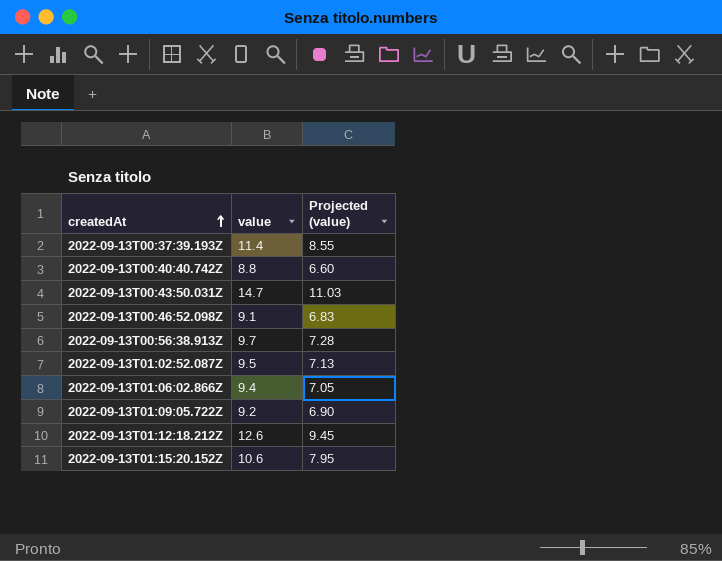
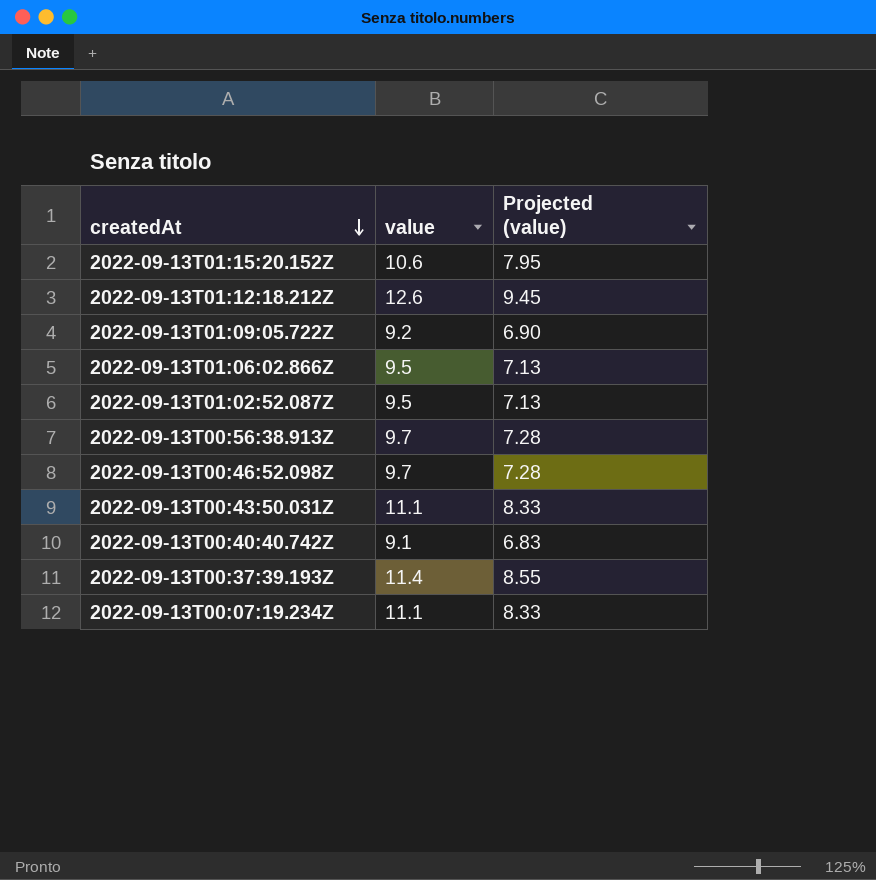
row order: createdAt ascending -> createdAt descending
2022-09-13T01:06:02.866Z | value: 9.4 -> 9.5
2022-09-13T01:06:02.866Z | Projected (value): 7.05 -> 7.13
2022-09-13T00:46:52.098Z | value: 9.1 -> 9.7
2022-09-13T00:46:52.098Z | Projected (value): 6.83 -> 7.28
2022-09-13T00:43:50.031Z | value: 14.7 -> 11.1
2022-09-13T00:43:50.031Z | Projected (value): 11.03 -> 8.33
2022-09-13T00:40:40.742Z | value: 8.8 -> 9.1
2022-09-13T00:40:40.742Z | Projected (value): 6.60 -> 6.83
row 2022-09-13T00:07:19.234Z: none -> 11.1 | 8.33

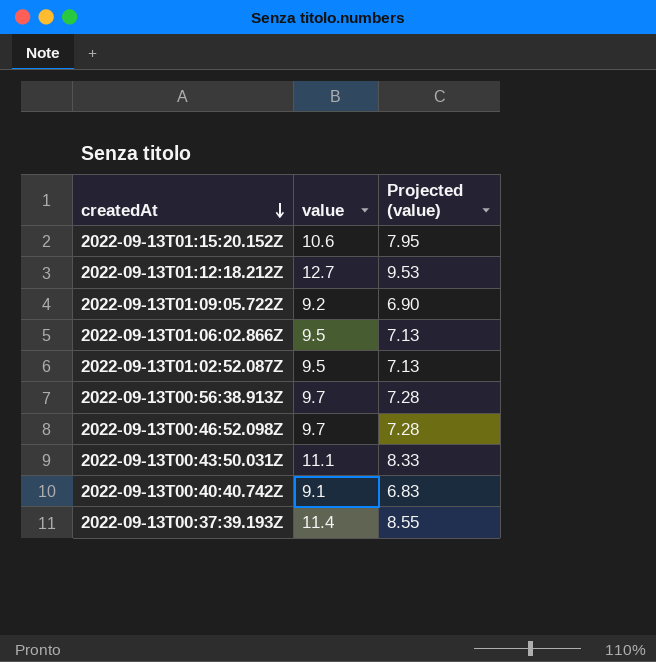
row 2022-09-13T00:07:19.234Z: 11.1 | 8.33 -> none
2022-09-13T01:12:18.212Z | value: 12.6 -> 12.7
2022-09-13T01:12:18.212Z | Projected (value): 9.45 -> 9.53

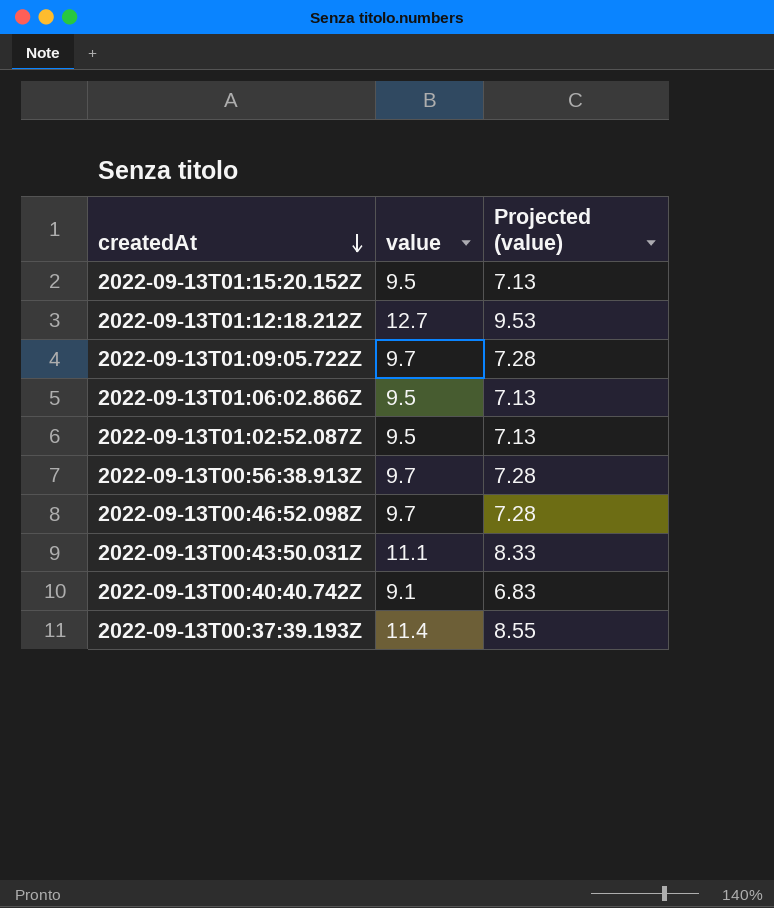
2022-09-13T01:15:20.152Z | value: 10.6 -> 9.5
2022-09-13T01:15:20.152Z | Projected (value): 7.95 -> 7.13
2022-09-13T01:09:05.722Z | value: 9.2 -> 9.7
2022-09-13T01:09:05.722Z | Projected (value): 6.90 -> 7.28

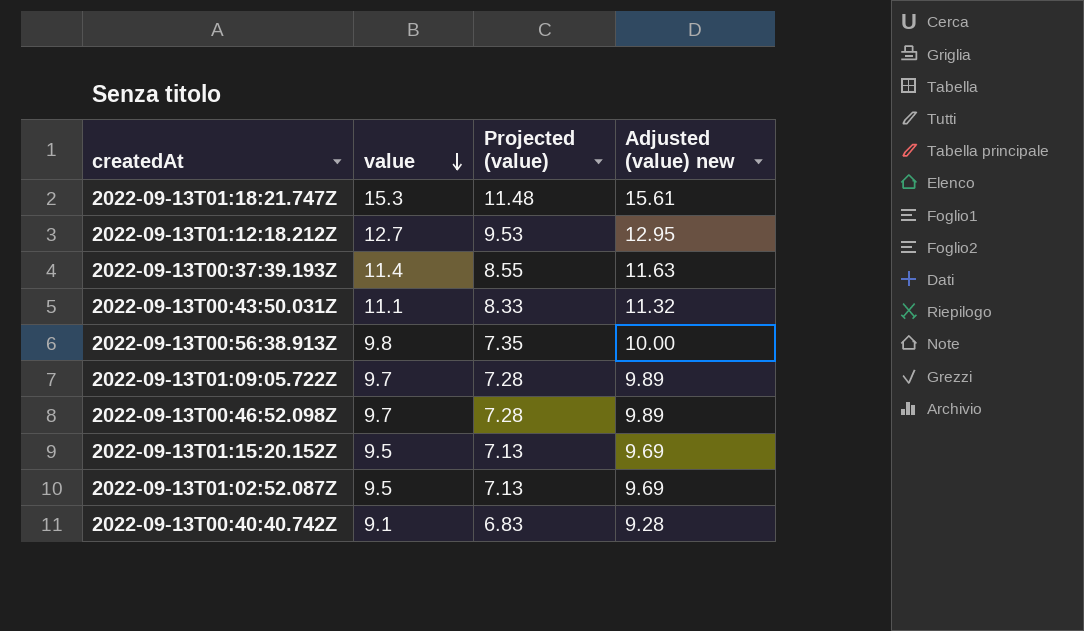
row order: createdAt descending -> value descending
column Adjusted (value) new | formula: none -> [value] * 1.02
row 2022-09-13T01:06:02.866Z: 9.5 | 7.13 -> none
row 2022-09-13T01:18:21.747Z: none -> 15.3 | 11.48 | 15.61
2022-09-13T00:56:38.913Z | value: 9.7 -> 9.8
2022-09-13T00:56:38.913Z | Projected (value): 7.28 -> 7.35

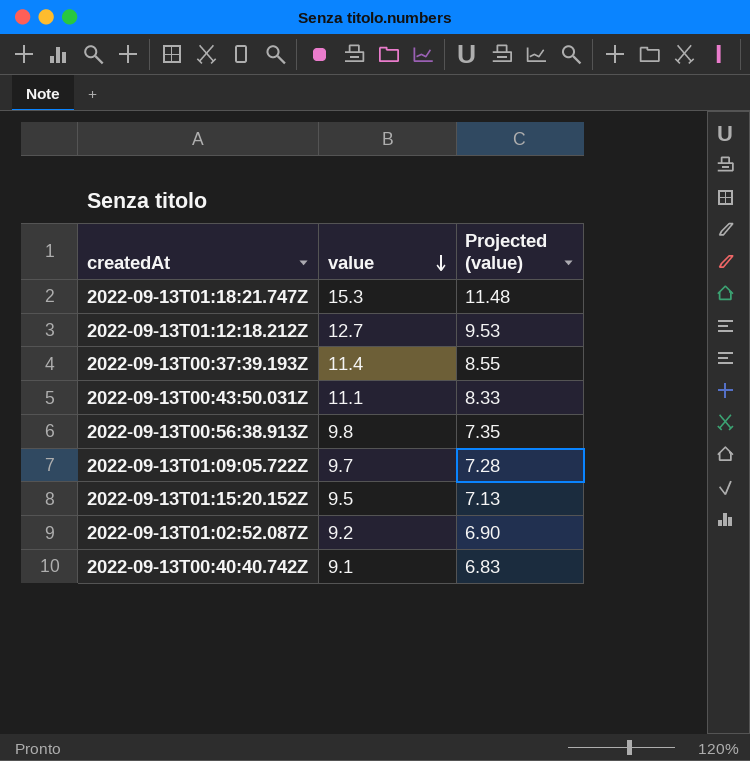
column Adjusted (value) new | formula: [value] * 1.02 -> none
row 2022-09-13T00:46:52.098Z: 9.7 | 7.28 | 9.89 -> none
2022-09-13T01:02:52.087Z | value: 9.5 -> 9.2
2022-09-13T01:02:52.087Z | Projected (value): 7.13 -> 6.90

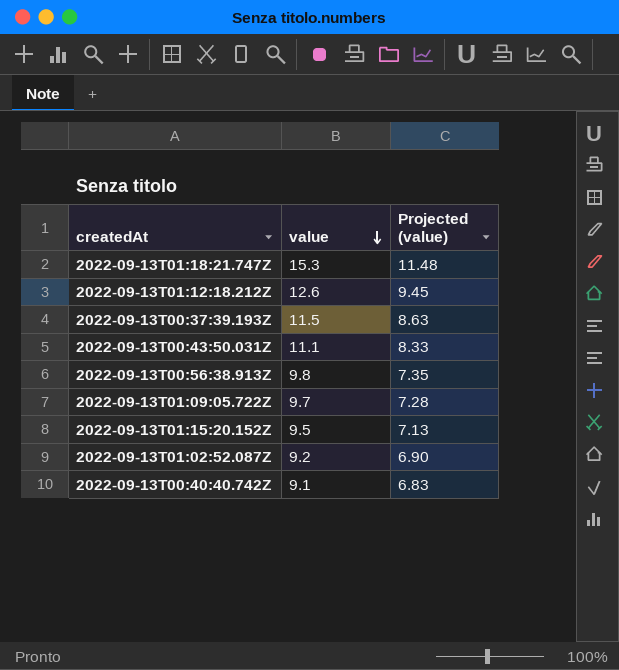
2022-09-13T01:12:18.212Z | value: 12.7 -> 12.6
2022-09-13T01:12:18.212Z | Projected (value): 9.53 -> 9.45
2022-09-13T00:37:39.193Z | value: 11.4 -> 11.5
2022-09-13T00:37:39.193Z | Projected (value): 8.55 -> 8.63

